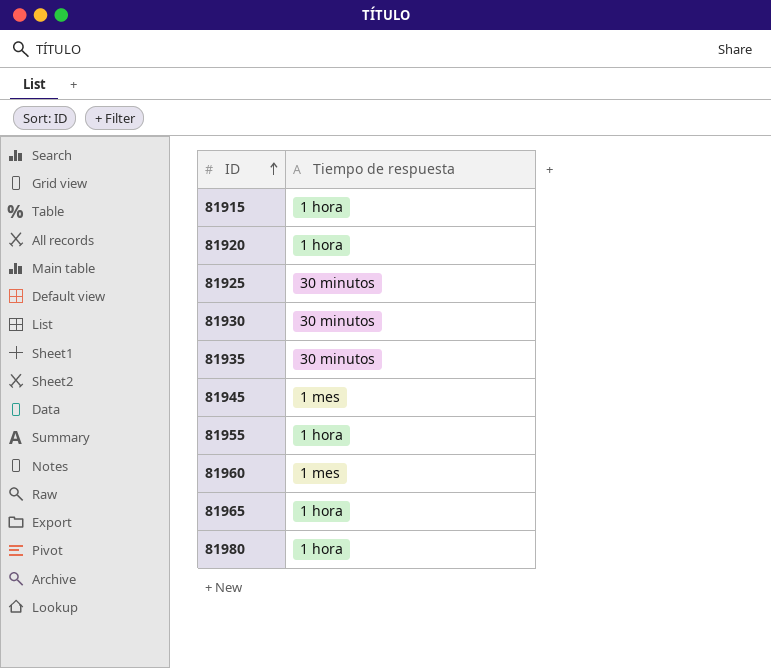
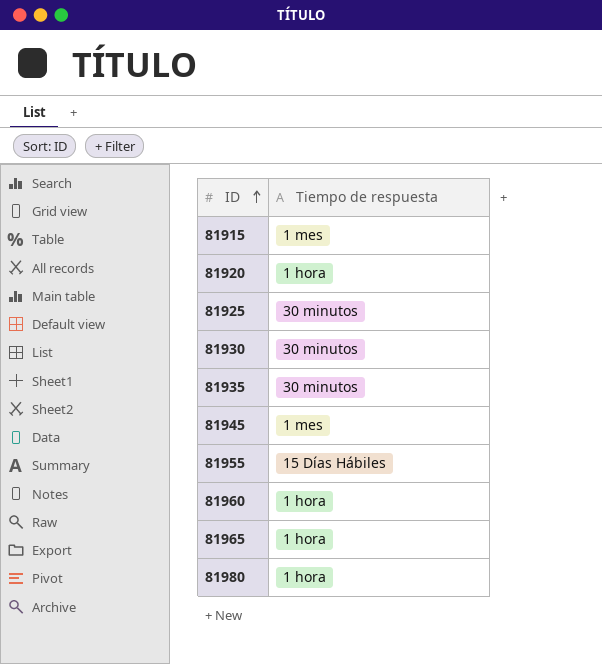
81915 | Tiempo de respuesta: 1 hora -> 1 mes
81955 | Tiempo de respuesta: 1 hora -> 15 Días Hábiles
81960 | Tiempo de respuesta: 1 mes -> 1 hora

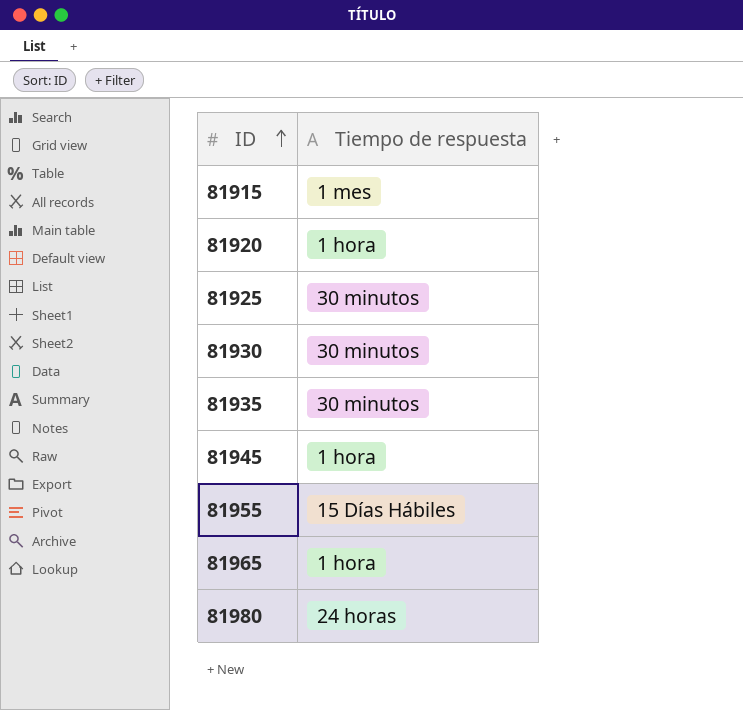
row 81960: 1 hora -> none
81945 | Tiempo de respuesta: 1 mes -> 1 hora
81980 | Tiempo de respuesta: 1 hora -> 24 horas

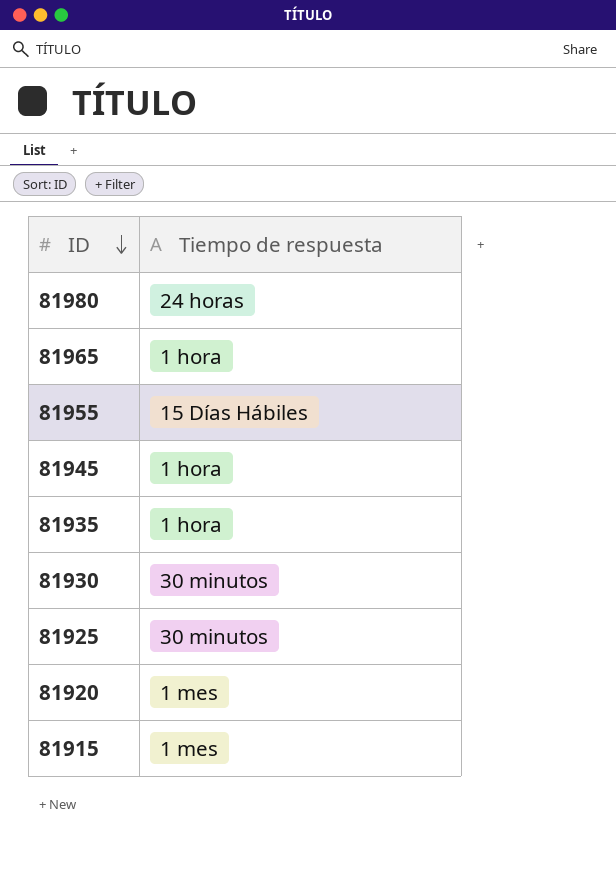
row order: ID ascending -> ID descending
81935 | Tiempo de respuesta: 30 minutos -> 1 hora
81920 | Tiempo de respuesta: 1 hora -> 1 mes

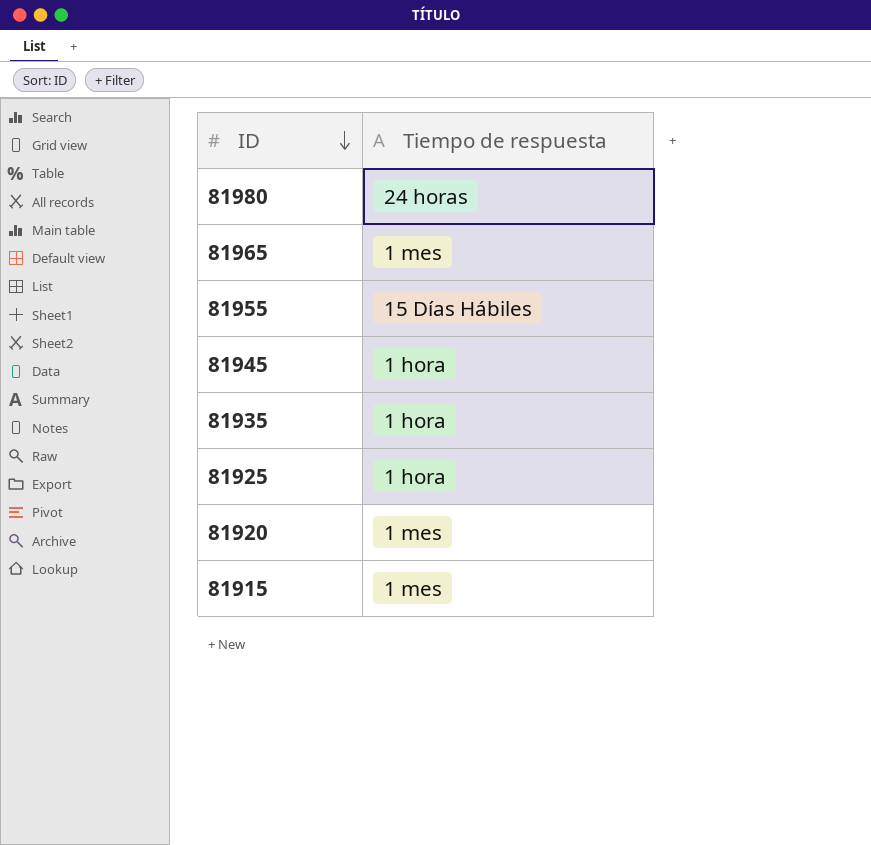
row 81930: 30 minutos -> none
81965 | Tiempo de respuesta: 1 hora -> 1 mes
81925 | Tiempo de respuesta: 30 minutos -> 1 hora

